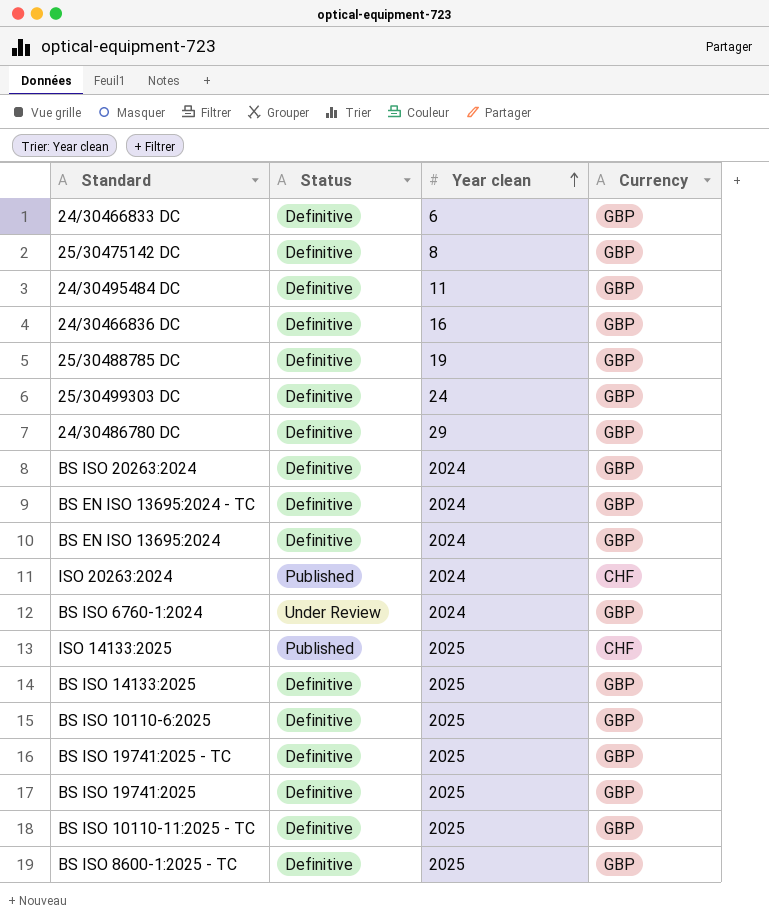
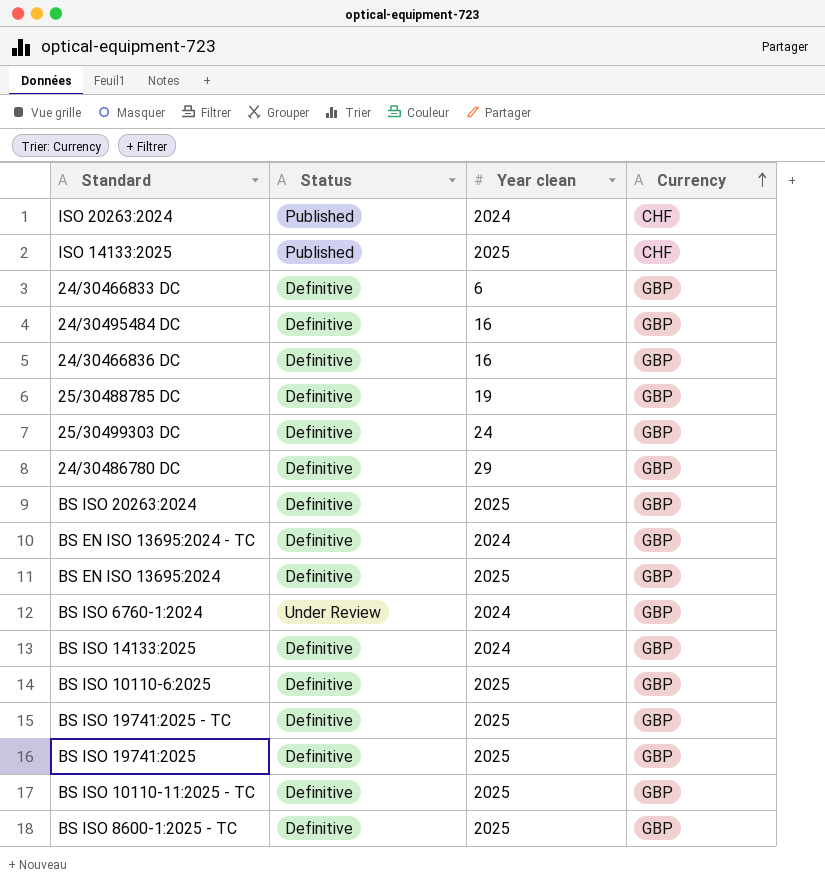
row order: Year clean ascending -> Currency ascending
row 25/30475142 DC: Definitive | 8 | GBP -> none
24/30495484 DC | Year clean: 11 -> 16
BS ISO 20263:2024 | Year clean: 2024 -> 2025
BS EN ISO 13695:2024 | Year clean: 2024 -> 2025
BS ISO 14133:2025 | Year clean: 2025 -> 2024

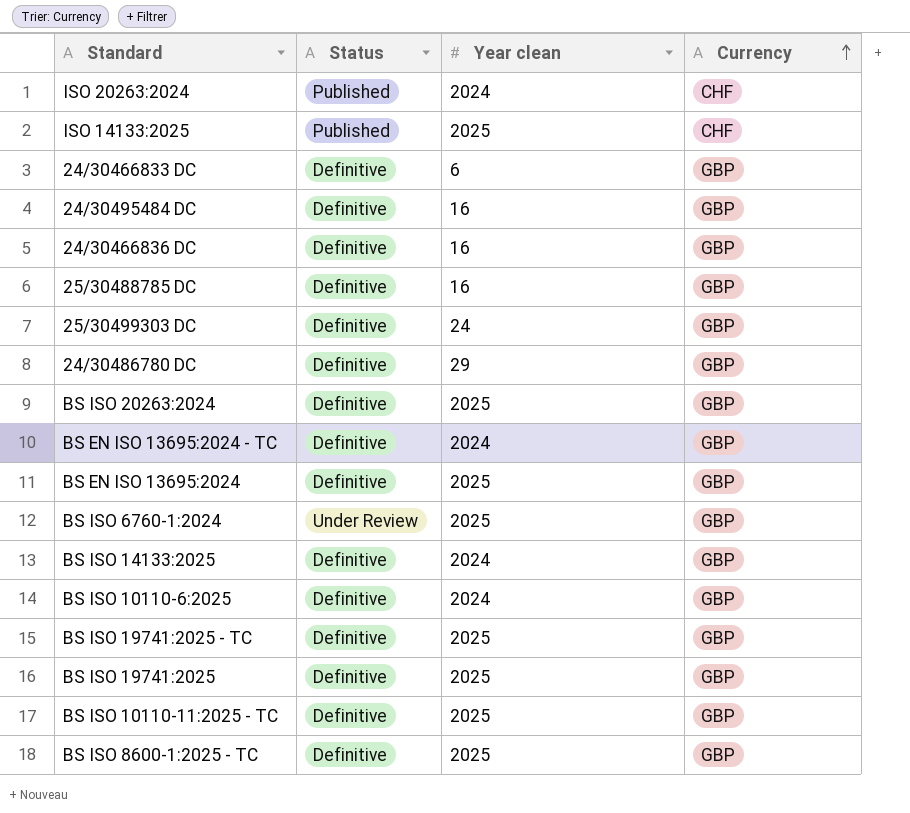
25/30488785 DC | Year clean: 19 -> 16
BS ISO 6760-1:2024 | Year clean: 2024 -> 2025
BS ISO 10110-6:2025 | Year clean: 2025 -> 2024

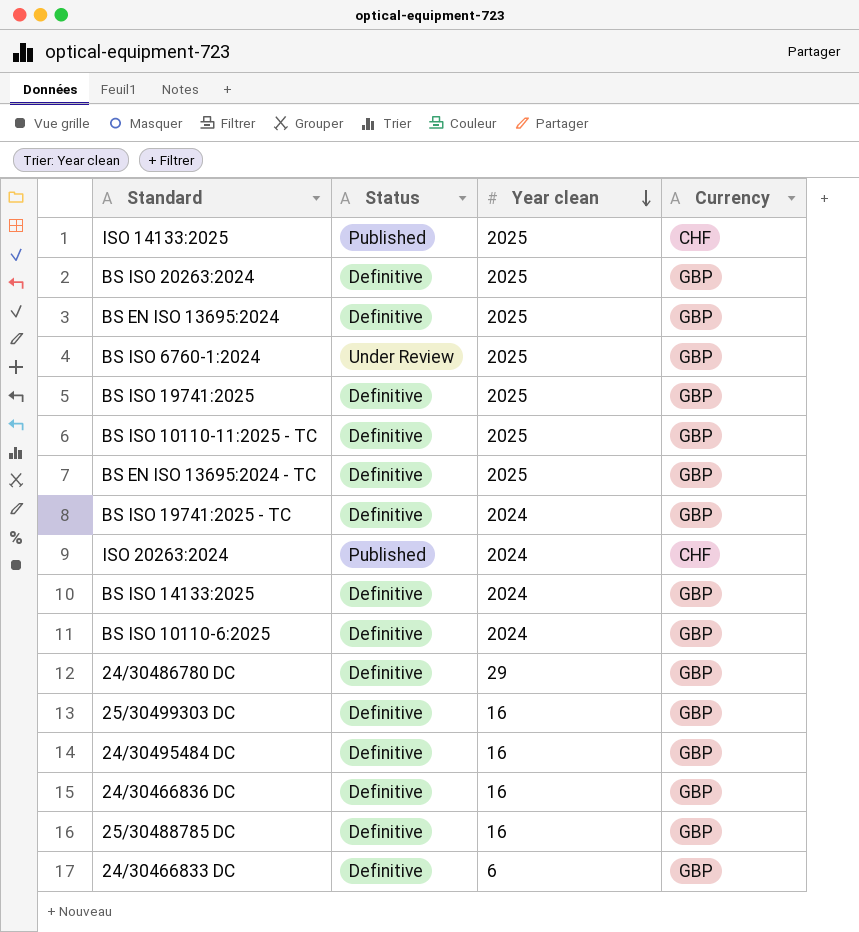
row order: Currency ascending -> Year clean descending
row BS ISO 8600-1:2025 - TC: Definitive | 2025 | GBP -> none
BS EN ISO 13695:2024 - TC | Year clean: 2024 -> 2025
BS ISO 19741:2025 - TC | Year clean: 2025 -> 2024
25/30499303 DC | Year clean: 24 -> 16

